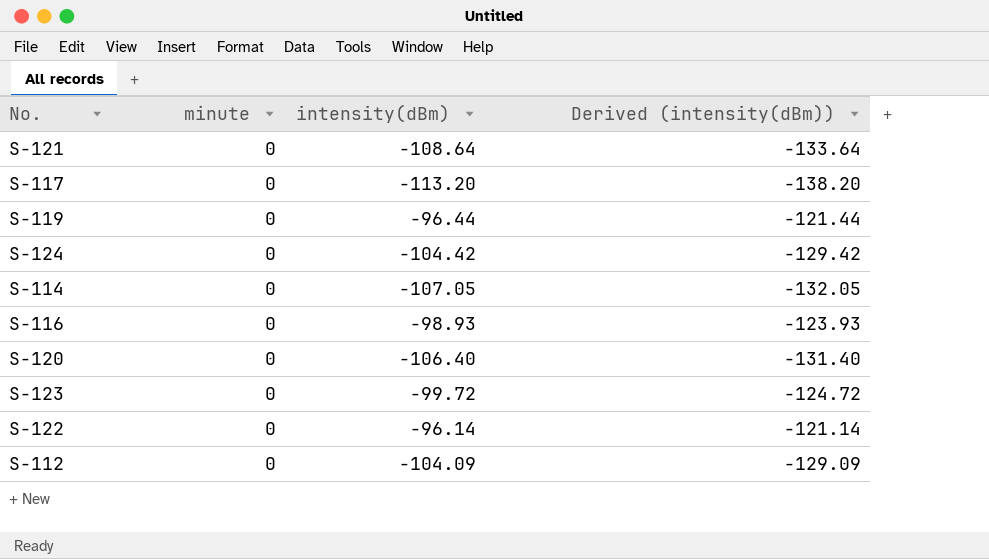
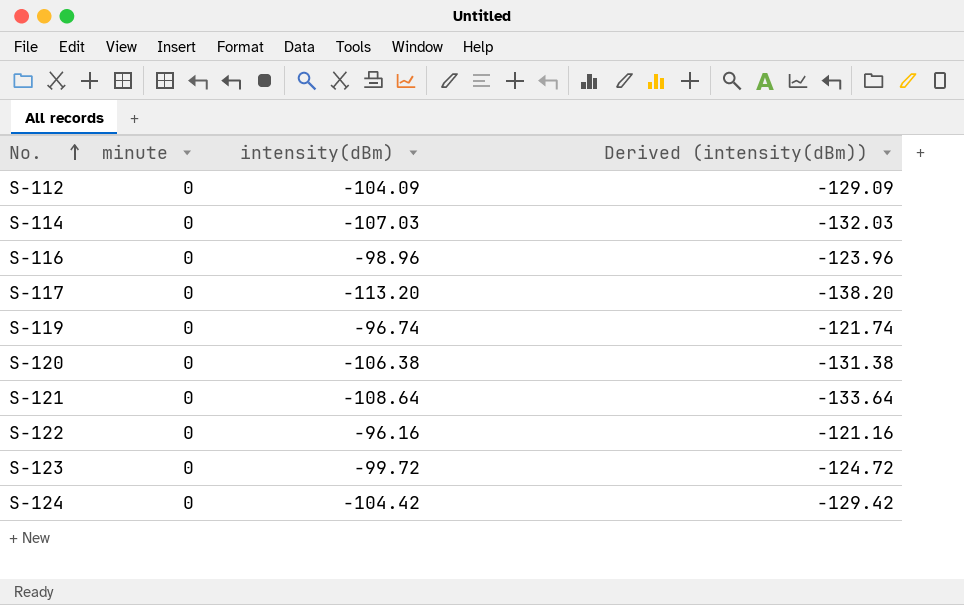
row order: none -> No. ascending
S-114 | intensity(dBm): -107.05 -> -107.03
S-114 | Derived (intensity(dBm)): -132.05 -> -132.03
S-116 | intensity(dBm): -98.93 -> -98.96
S-116 | Derived (intensity(dBm)): -123.93 -> -123.96
S-119 | intensity(dBm): -96.44 -> -96.74
S-119 | Derived (intensity(dBm)): -121.44 -> -121.74
S-120 | intensity(dBm): -106.40 -> -106.38
S-120 | Derived (intensity(dBm)): -131.40 -> -131.38
S-122 | intensity(dBm): -96.14 -> -96.16
S-122 | Derived (intensity(dBm)): -121.14 -> -121.16

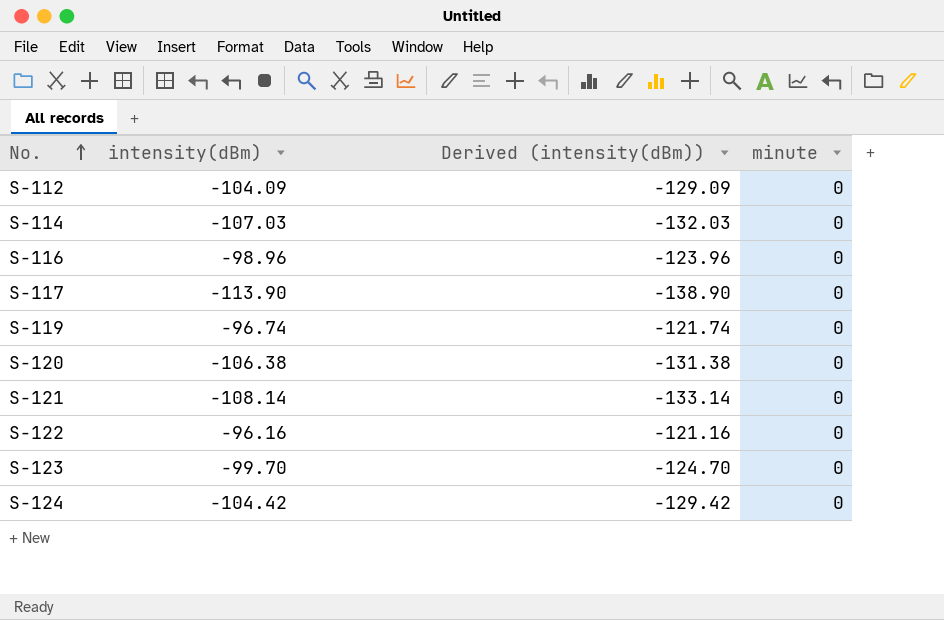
column minute | position: 2 -> 4
S-117 | intensity(dBm): -113.20 -> -113.90
S-117 | Derived (intensity(dBm)): -138.20 -> -138.90
S-121 | intensity(dBm): -108.64 -> -108.14
S-121 | Derived (intensity(dBm)): -133.64 -> -133.14
S-123 | intensity(dBm): -99.72 -> -99.70
S-123 | Derived (intensity(dBm)): -124.72 -> -124.70

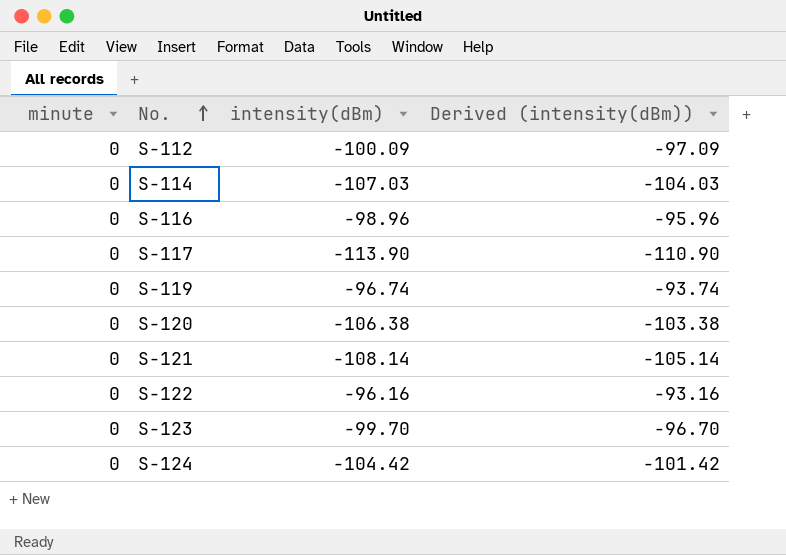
column minute | position: 4 -> 1
column Derived (intensity(dBm)) | formula: [intensity(dBm)] - 25 -> [intensity(dBm)] + 3
S-112 | intensity(dBm): -104.09 -> -100.09

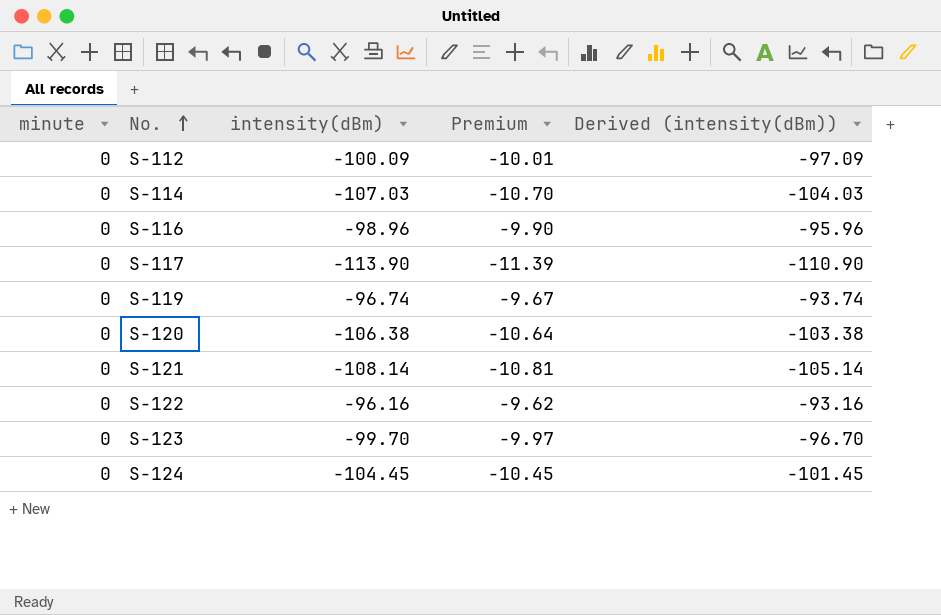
column Premium | formula: none -> [intensity(dBm)] * 0.1
S-124 | intensity(dBm): -104.42 -> -104.45
S-124 | Derived (intensity(dBm)): -101.42 -> -101.45

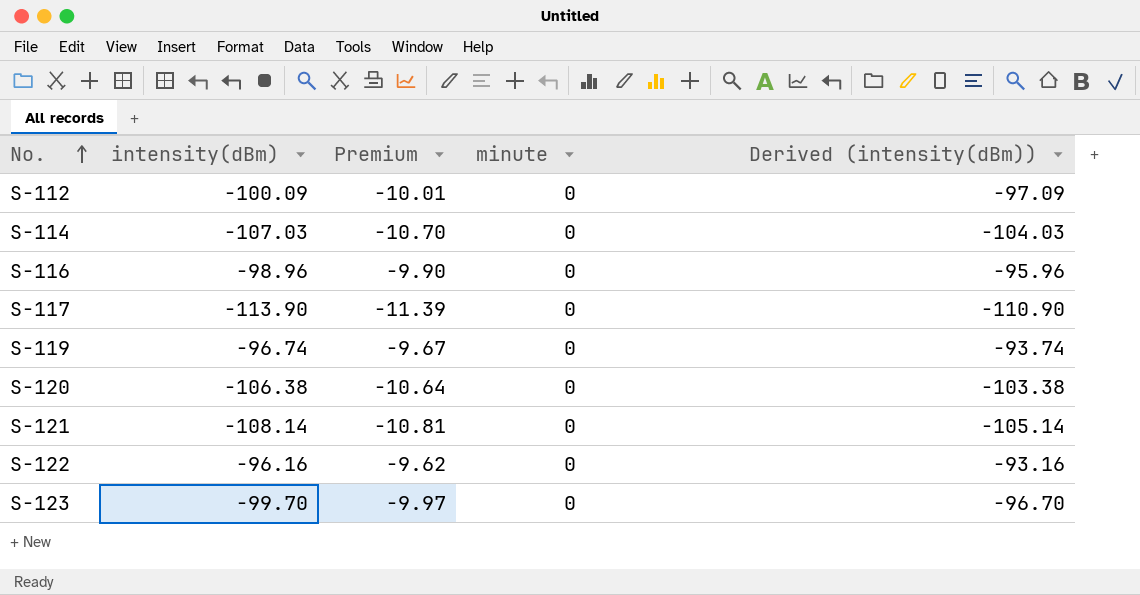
column minute | position: 1 -> 4
row S-124: 0 | -104.45 | -10.45 | -101.45 -> none

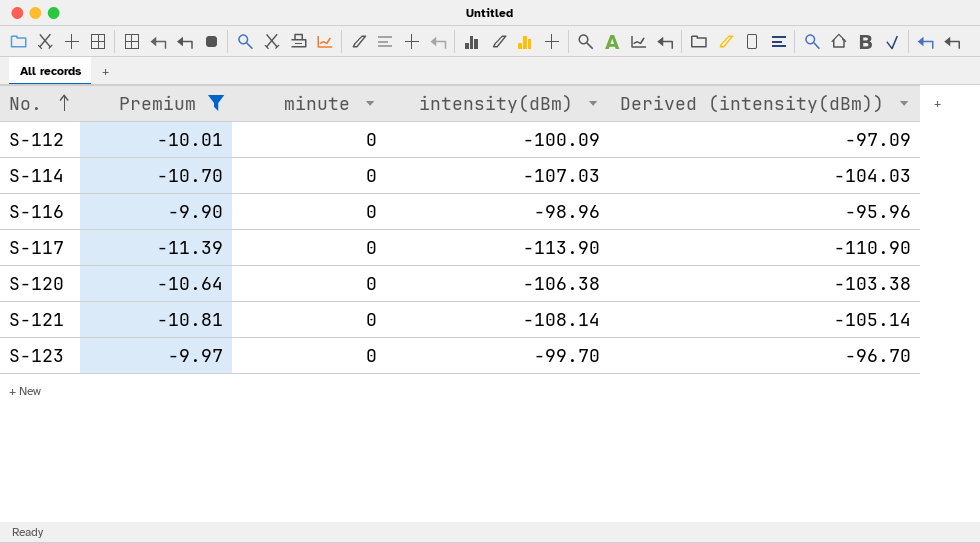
filter: none -> Premium <= -9.90
column intensity(dBm) | position: 2 -> 4

